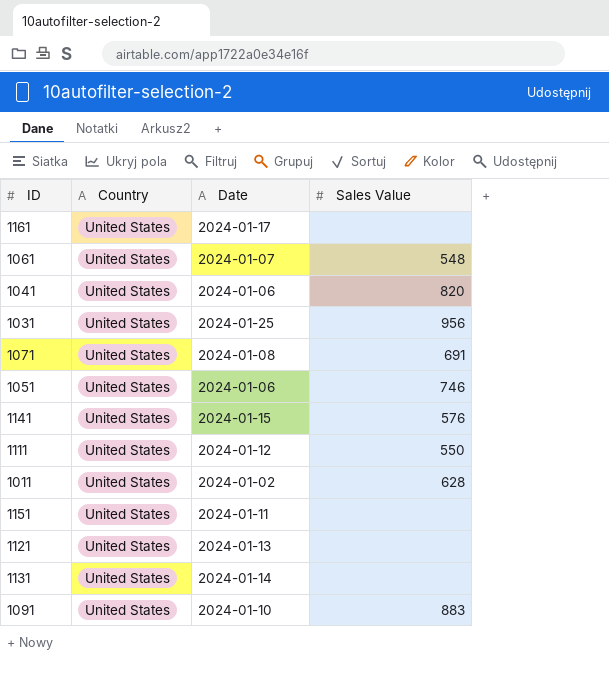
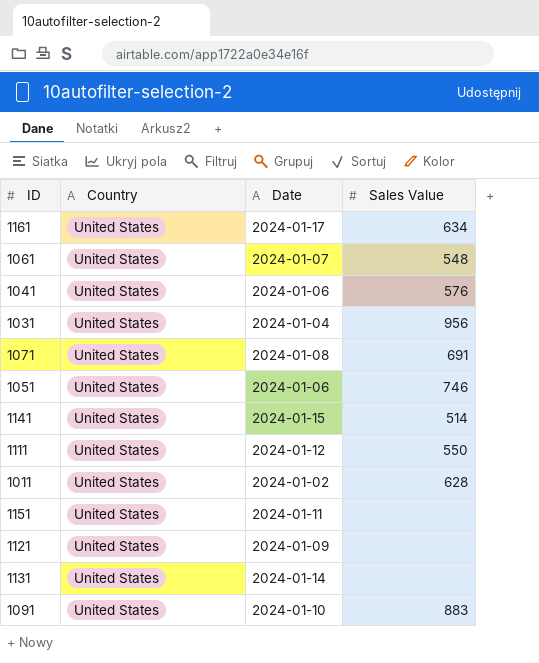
1161 | Sales Value: none -> 634
1041 | Sales Value: 820 -> 576
1031 | Date: 2024-01-25 -> 2024-01-04
1141 | Sales Value: 576 -> 514
1121 | Date: 2024-01-13 -> 2024-01-09

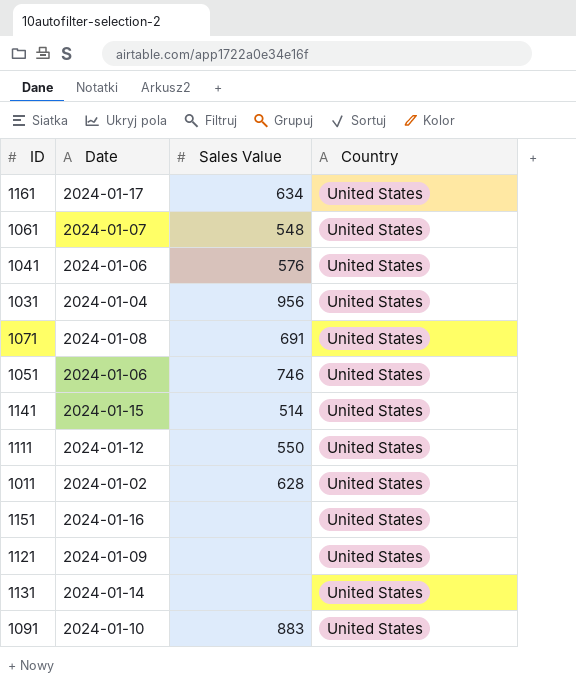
column Country | position: 2 -> 4
1151 | Date: 2024-01-11 -> 2024-01-16

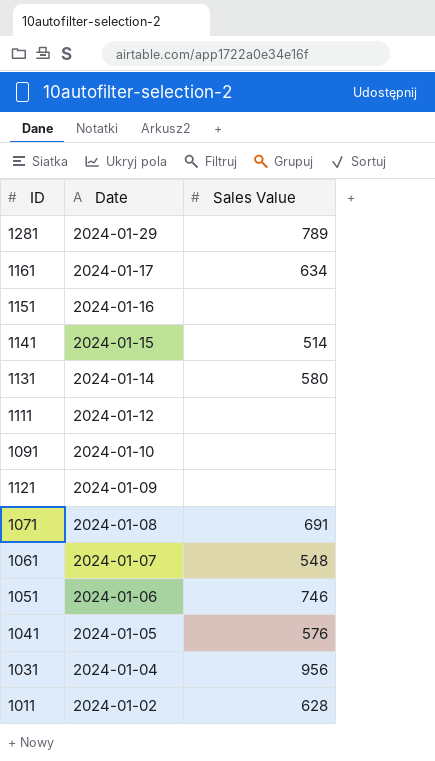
row order: none -> Date descending
column Country | position: 4 -> none
row 1281: none -> 2024-01-29 | 789
1131 | Sales Value: none -> 580
1111 | Sales Value: 550 -> none
1091 | Sales Value: 883 -> none
1041 | Date: 2024-01-06 -> 2024-01-05

